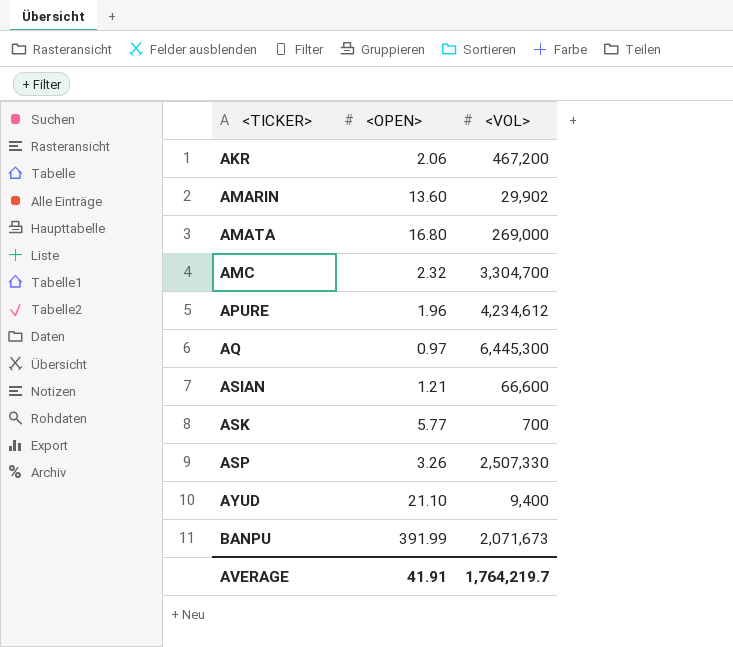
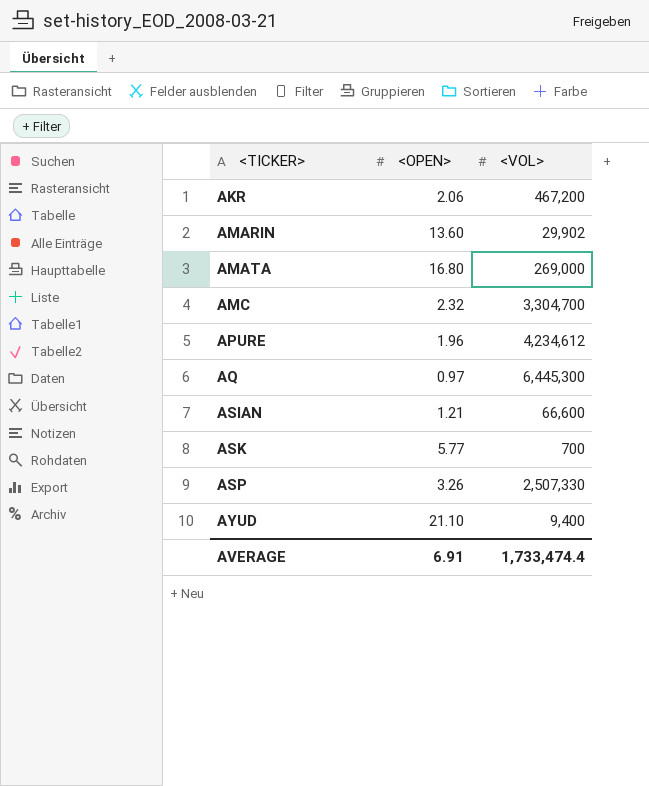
row BANPU: 391.99 | 2,071,673 -> none
AVERAGE | <OPEN>: 41.91 -> 6.91
AVERAGE | <VOL>: 1,764,219.7 -> 1,733,474.4

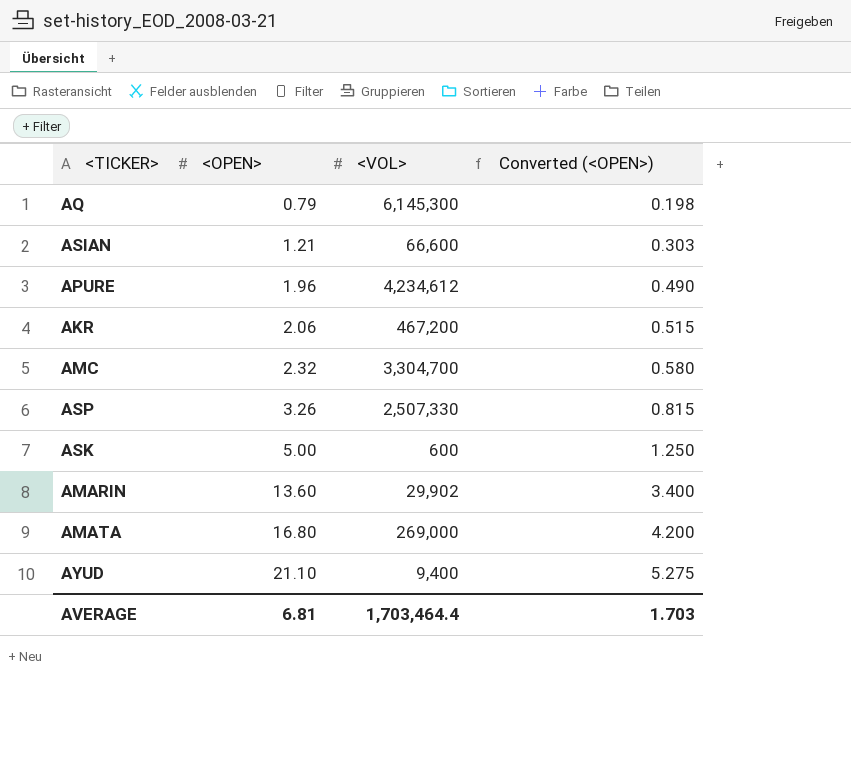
row order: <TICKER> ascending -> <OPEN> ascending
column Converted (<OPEN>) | formula: none -> [<OPEN>] * 0.25
AQ | <OPEN>: 0.97 -> 0.79
AQ | <VOL>: 6,445,300 -> 6,145,300
ASK | <OPEN>: 5.77 -> 5.00
ASK | <VOL>: 700 -> 600
AVERAGE | <OPEN>: 6.91 -> 6.81
AVERAGE | <VOL>: 1,733,474.4 -> 1,703,464.4

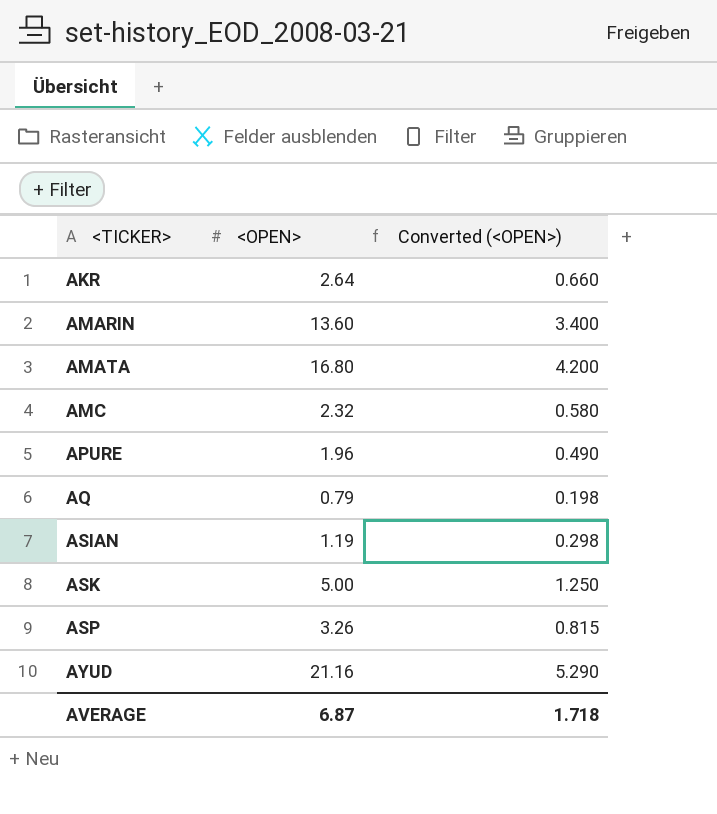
row order: <OPEN> ascending -> <TICKER> ascending
column <VOL> | position: 3 -> none
AKR | <OPEN>: 2.06 -> 2.64
AKR | Converted (<OPEN>): 0.515 -> 0.660
ASIAN | <OPEN>: 1.21 -> 1.19
ASIAN | Converted (<OPEN>): 0.303 -> 0.298
AYUD | <OPEN>: 21.10 -> 21.16
AYUD | Converted (<OPEN>): 5.275 -> 5.290
AVERAGE | <OPEN>: 6.81 -> 6.87
AVERAGE | Converted (<OPEN>): 1.703 -> 1.718

